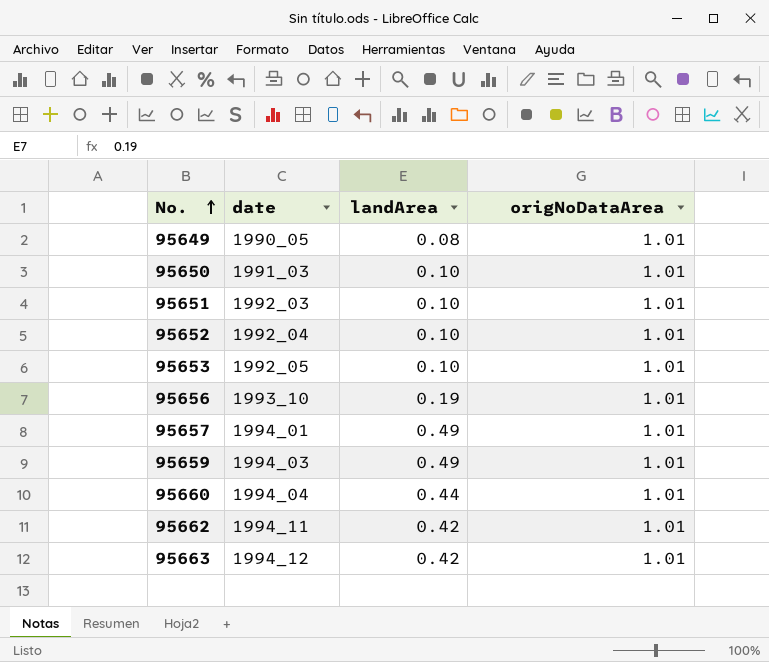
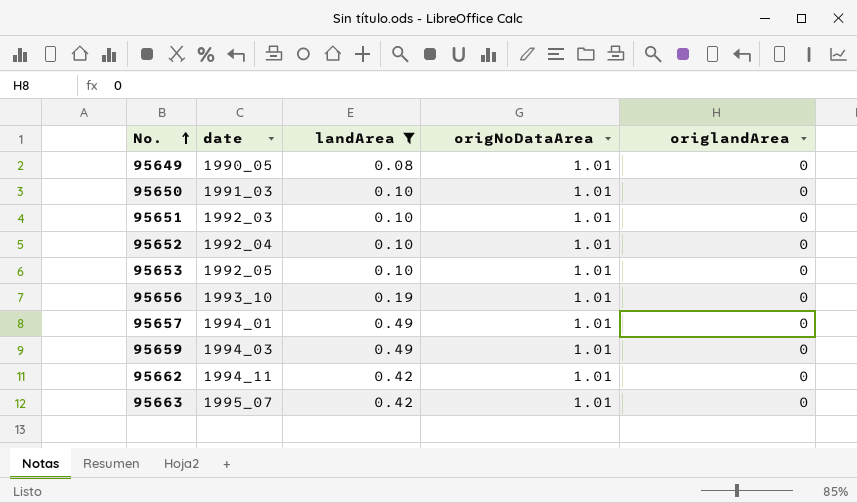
filter: none -> landArea != 0.44
column origlandArea | position: none -> 5
95663 | date: 1994_12 -> 1995_07

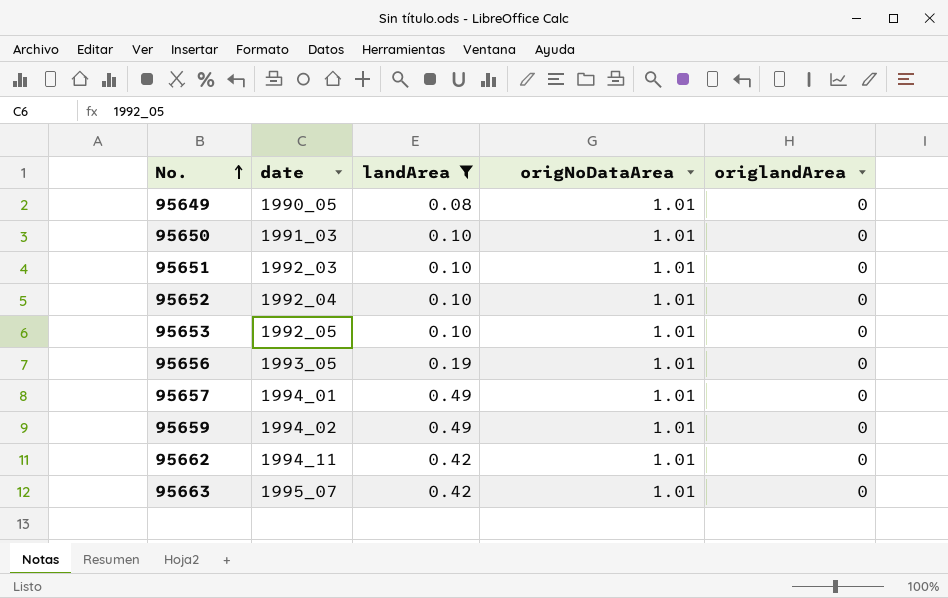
95656 | date: 1993_10 -> 1993_05
95659 | date: 1994_03 -> 1994_02

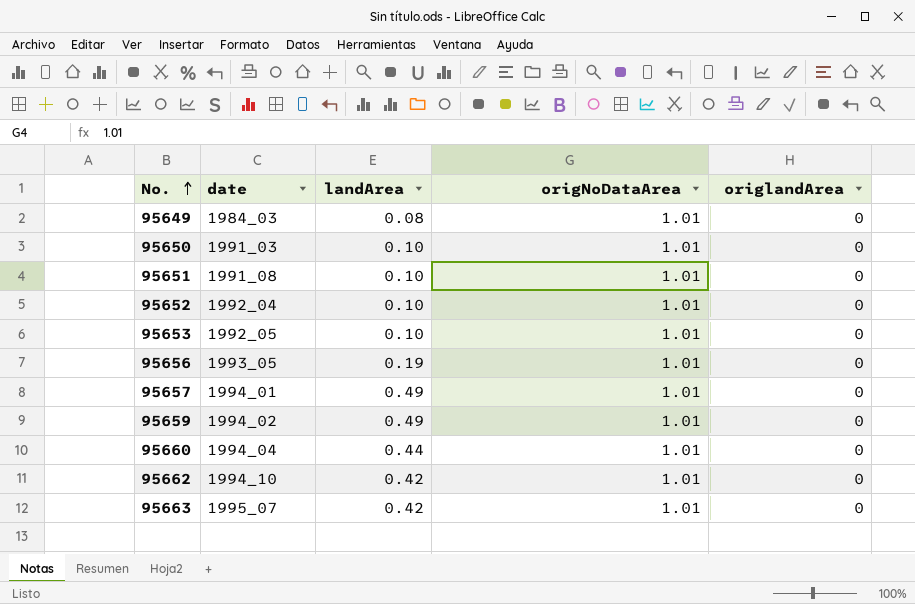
filter: landArea != 0.44 -> none
95649 | date: 1990_05 -> 1984_03
95651 | date: 1992_03 -> 1991_08
95662 | date: 1994_11 -> 1994_10

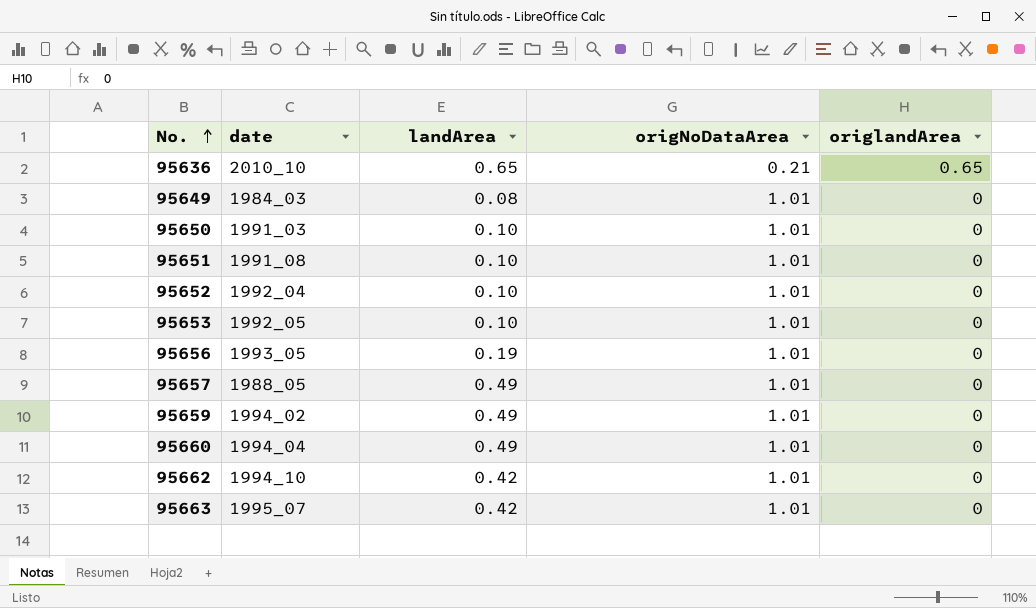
row 95636: none -> 2010_10 | 0.65 | 0.21 | 0.65
95657 | date: 1994_01 -> 1988_05
95660 | landArea: 0.44 -> 0.49

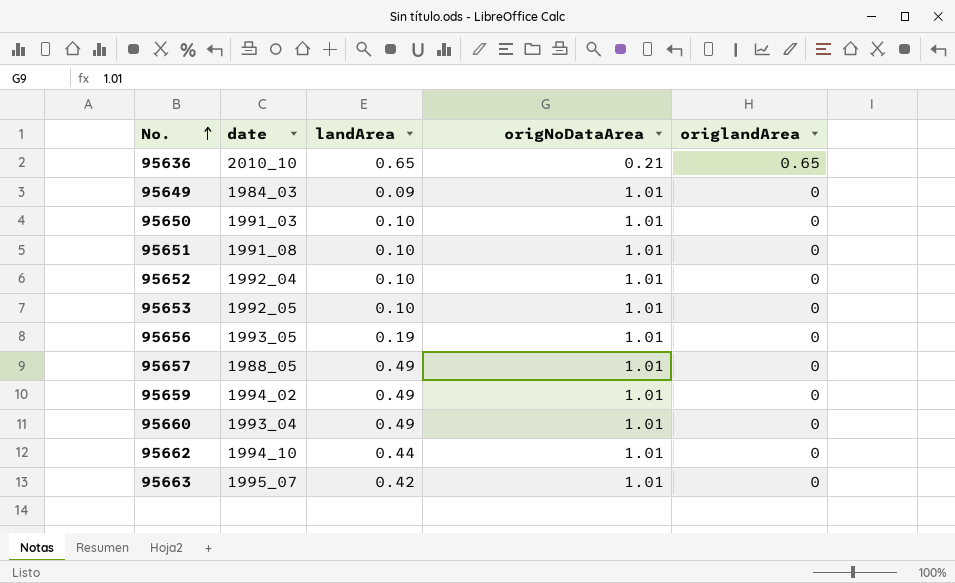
95649 | landArea: 0.08 -> 0.09
95660 | date: 1994_04 -> 1993_04
95662 | landArea: 0.42 -> 0.44

